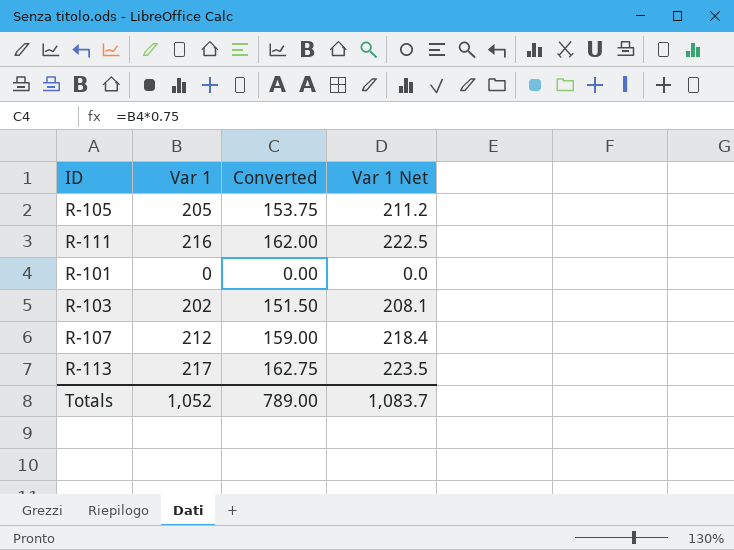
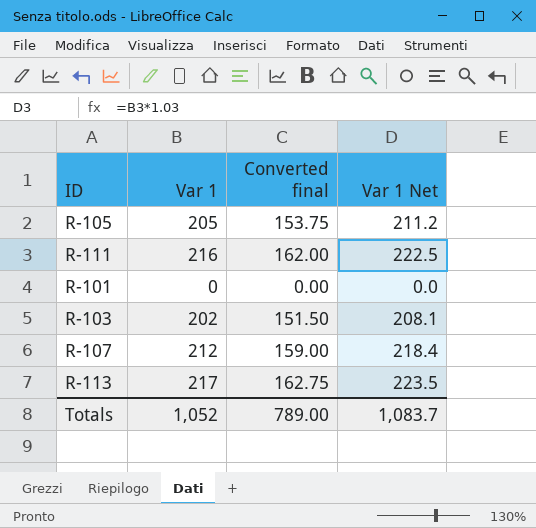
column name: Converted -> Converted final

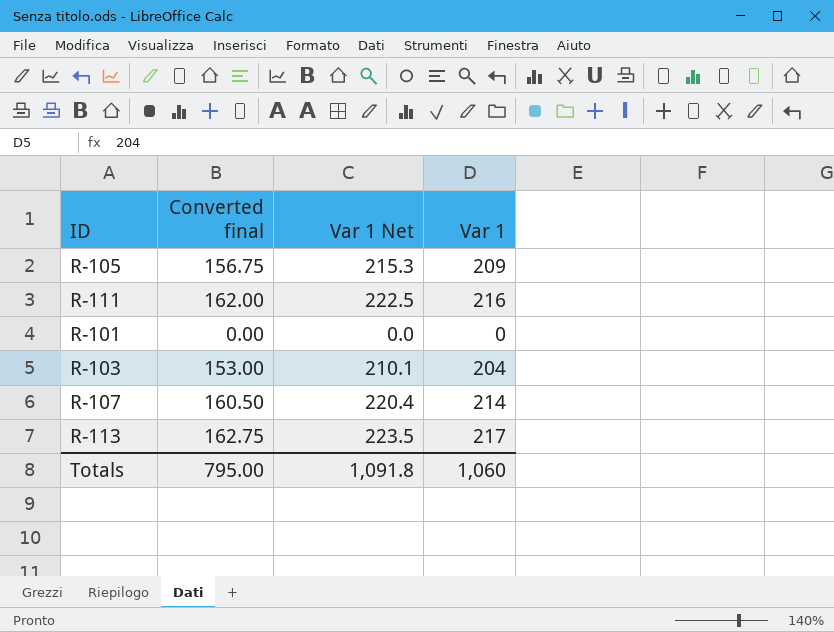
column Var 1 | position: 2 -> 4
R-105 | Converted final: 153.75 -> 156.75
R-105 | Var 1 Net: 211.2 -> 215.3
R-105 | Var 1: 205 -> 209
R-103 | Converted final: 151.50 -> 153.00
R-103 | Var 1 Net: 208.1 -> 210.1
R-103 | Var 1: 202 -> 204
R-107 | Converted final: 159.00 -> 160.50
R-107 | Var 1 Net: 218.4 -> 220.4
R-107 | Var 1: 212 -> 214
Totals | Converted final: 789.00 -> 795.00
Totals | Var 1 Net: 1,083.7 -> 1,091.8
Totals | Var 1: 1,052 -> 1,060

